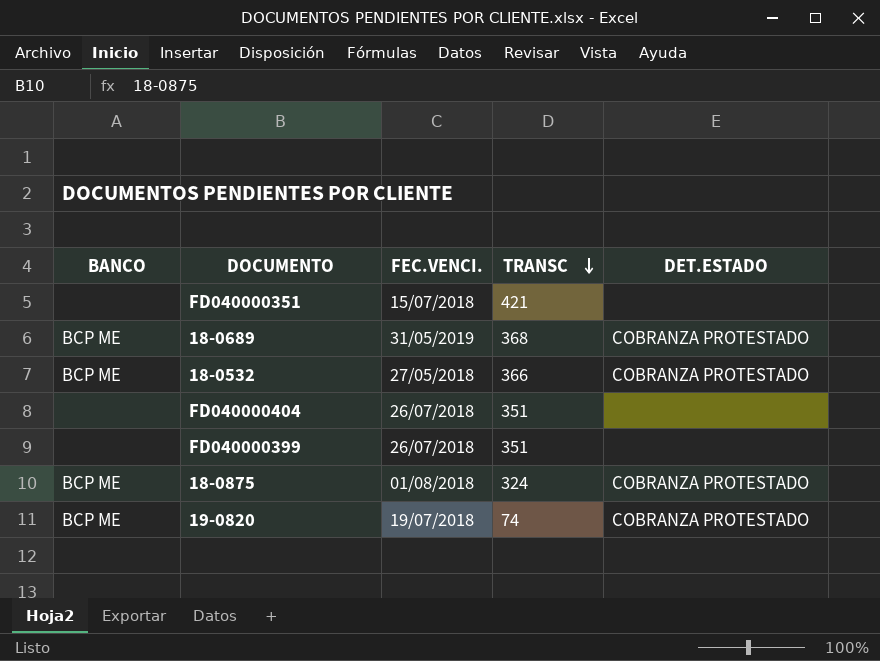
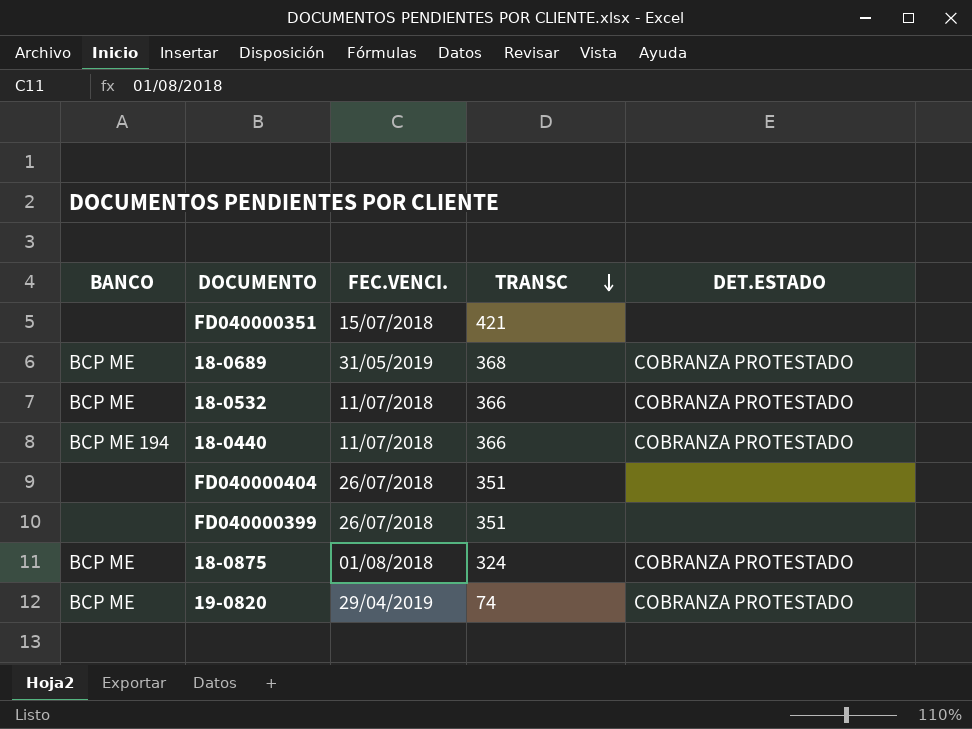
18-0532 | FEC.VENCI.: 27/05/2018 -> 11/07/2018
row 18-0440: none -> BCP ME 194 | 11/07/2018 | 366 | COBRANZA PROTESTADO
19-0820 | FEC.VENCI.: 19/07/2018 -> 29/04/2019

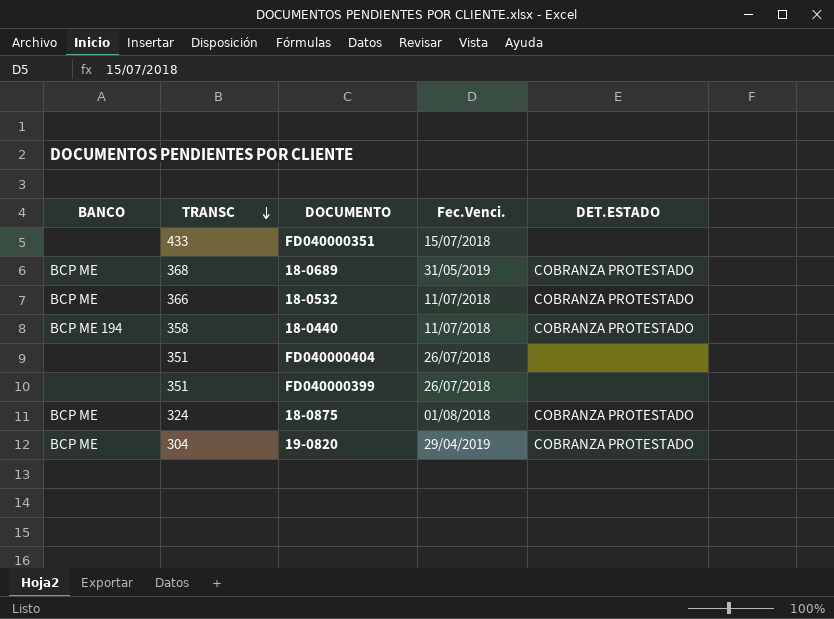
column TRANSC | position: 4 -> 2
column name: FEC.VENCI. -> Fec.Venci.
FD040000351 | TRANSC: 421 -> 433
18-0440 | TRANSC: 366 -> 358
19-0820 | TRANSC: 74 -> 304

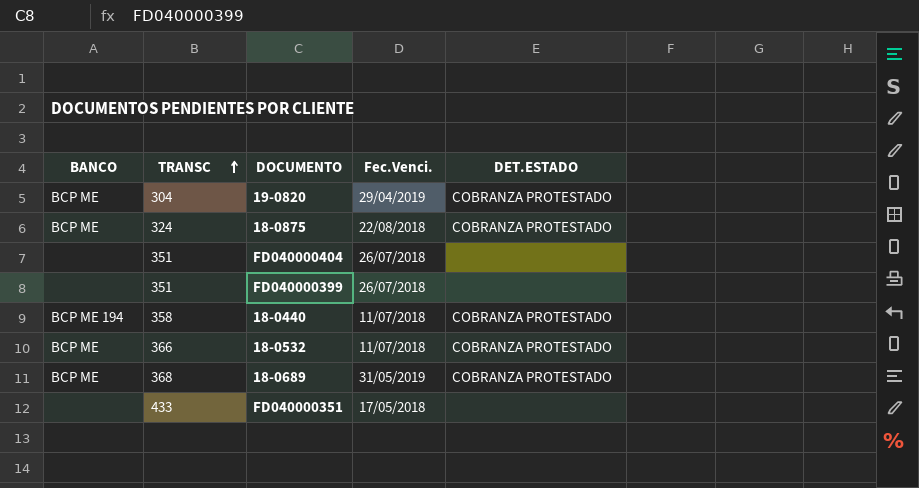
row order: TRANSC descending -> TRANSC ascending
18-0875 | Fec.Venci.: 01/08/2018 -> 22/08/2018
FD040000351 | Fec.Venci.: 15/07/2018 -> 17/05/2018

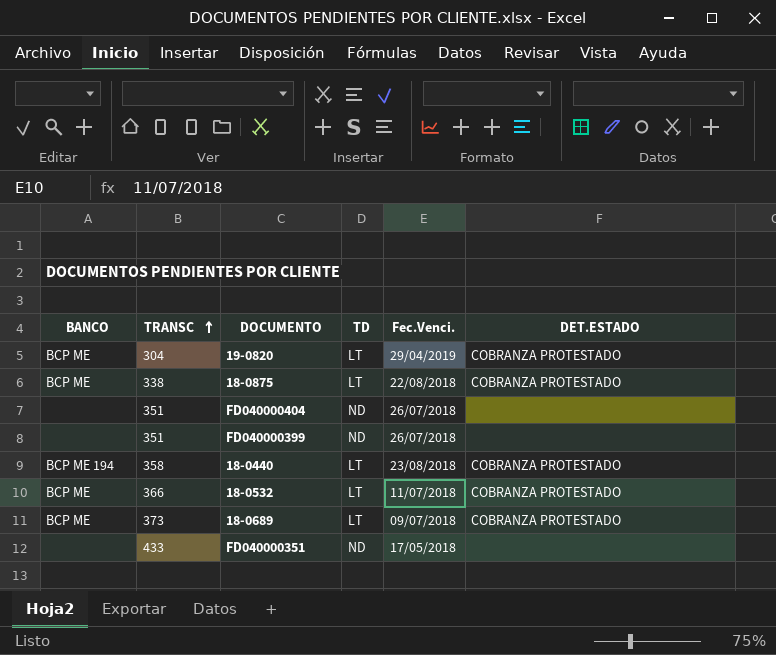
column TD | position: none -> 4
18-0875 | TRANSC: 324 -> 338
18-0440 | Fec.Venci.: 11/07/2018 -> 23/08/2018
18-0689 | TRANSC: 368 -> 373
18-0689 | Fec.Venci.: 31/05/2019 -> 09/07/2018

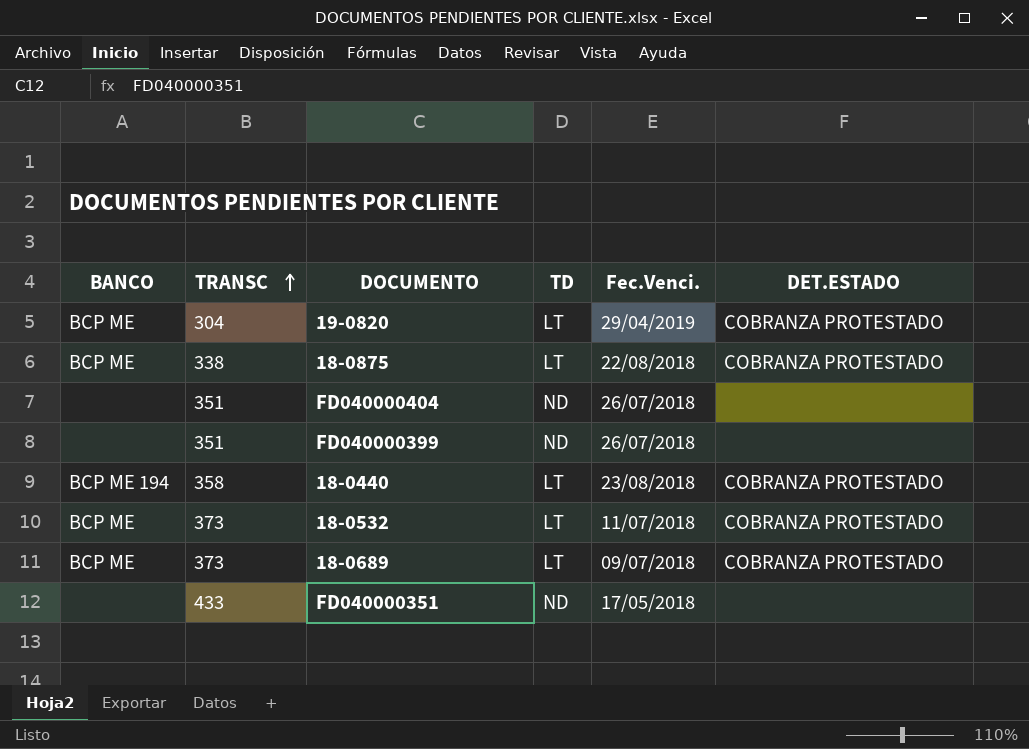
18-0532 | TRANSC: 366 -> 373

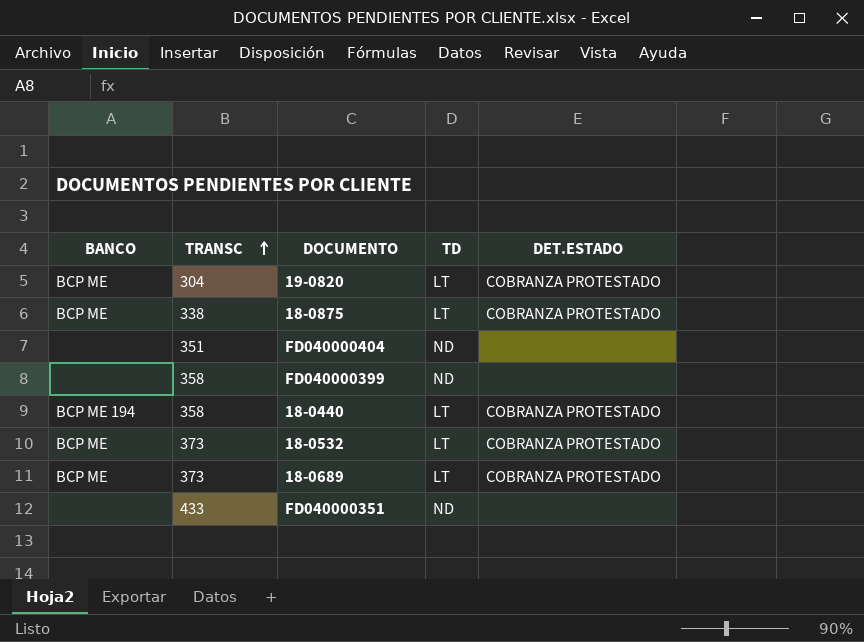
column Fec.Venci. | position: 5 -> none
FD040000399 | TRANSC: 351 -> 358

